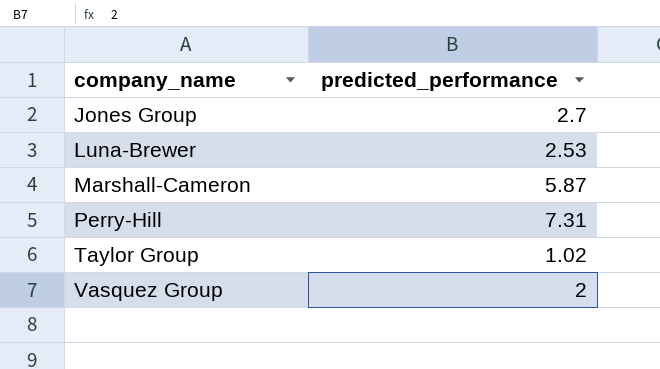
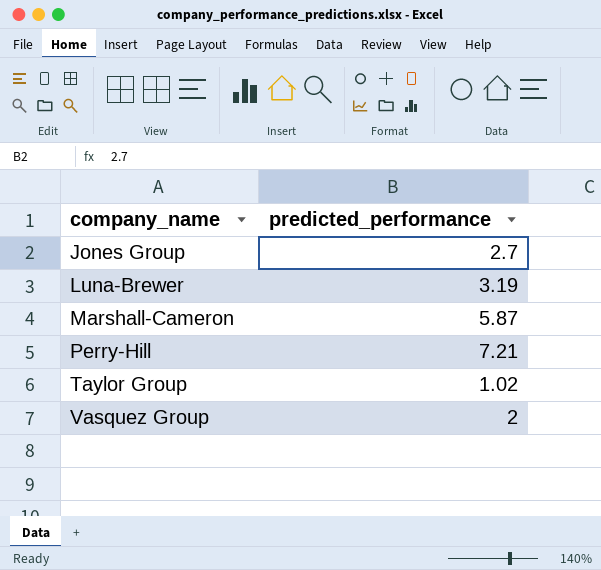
Luna-Brewer | predicted_performance: 2.53 -> 3.19
Perry-Hill | predicted_performance: 7.31 -> 7.21

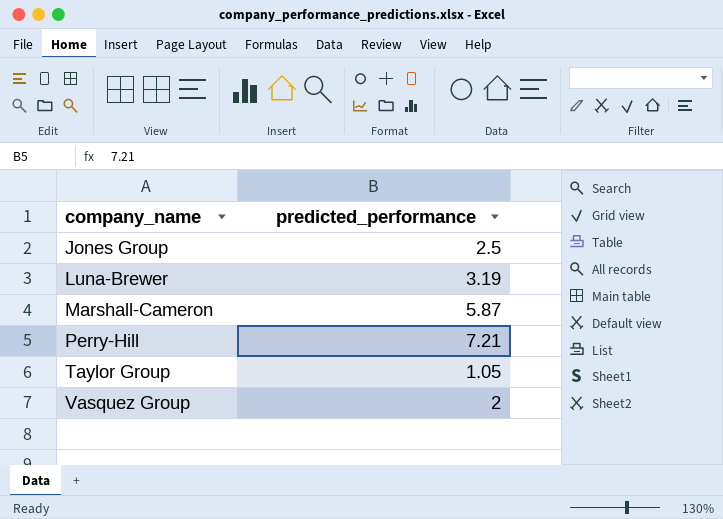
Jones Group | predicted_performance: 2.7 -> 2.5
Taylor Group | predicted_performance: 1.02 -> 1.05

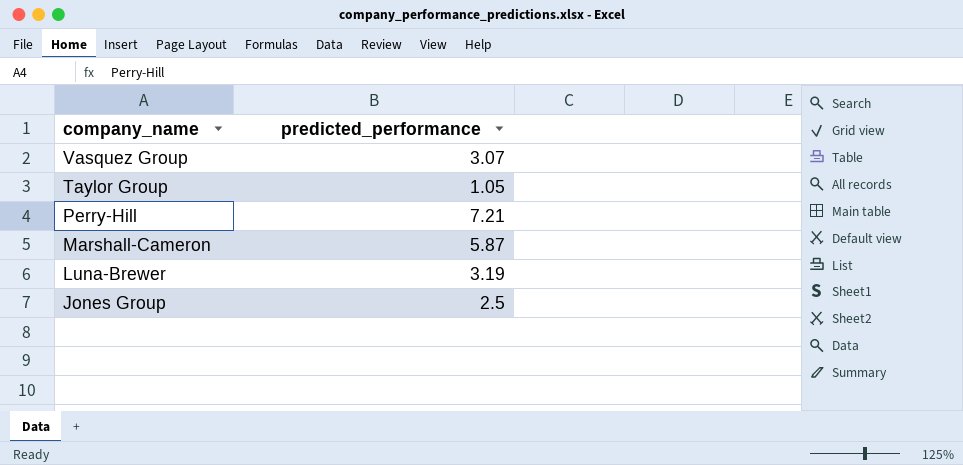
row order: company_name ascending -> company_name descending
Vasquez Group | predicted_performance: 2 -> 3.07

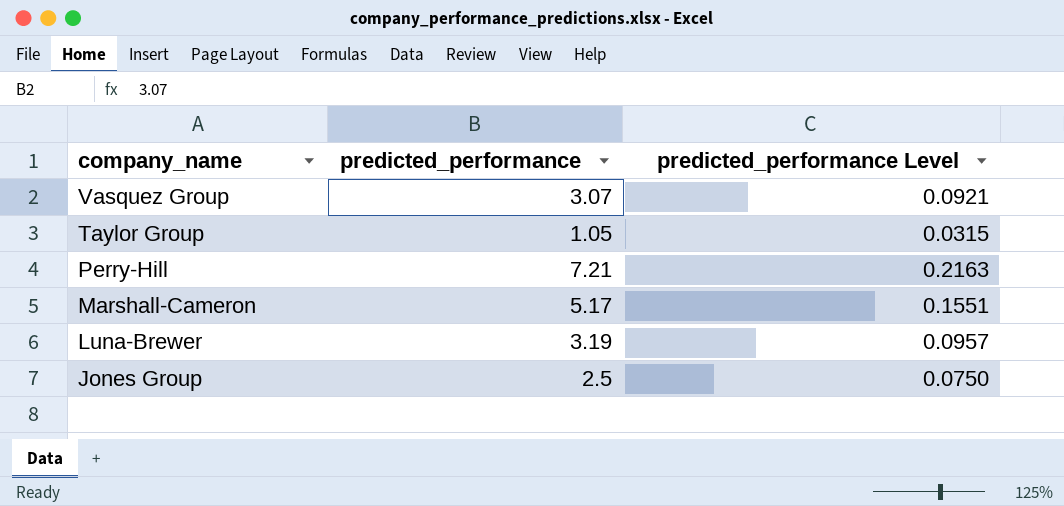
column predicted_performance Level | formula: none -> [predicted_performance] * 0.03
Marshall-Cameron | predicted_performance: 5.87 -> 5.17

